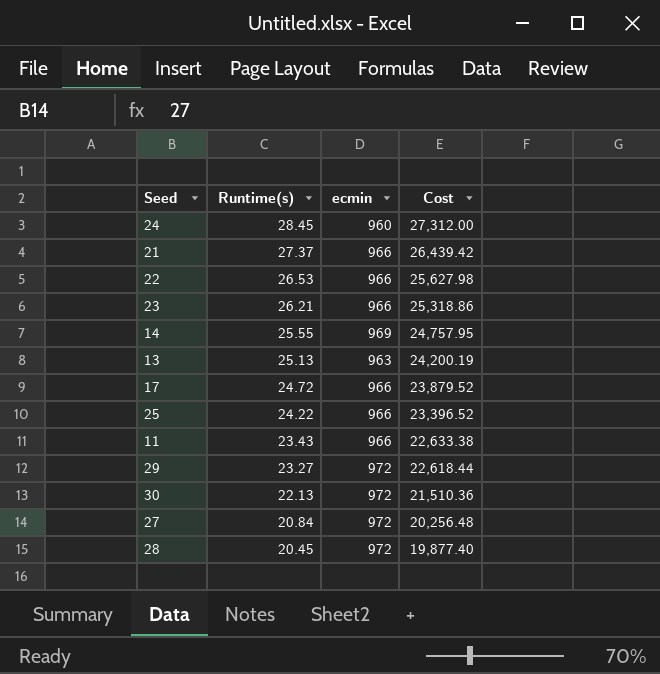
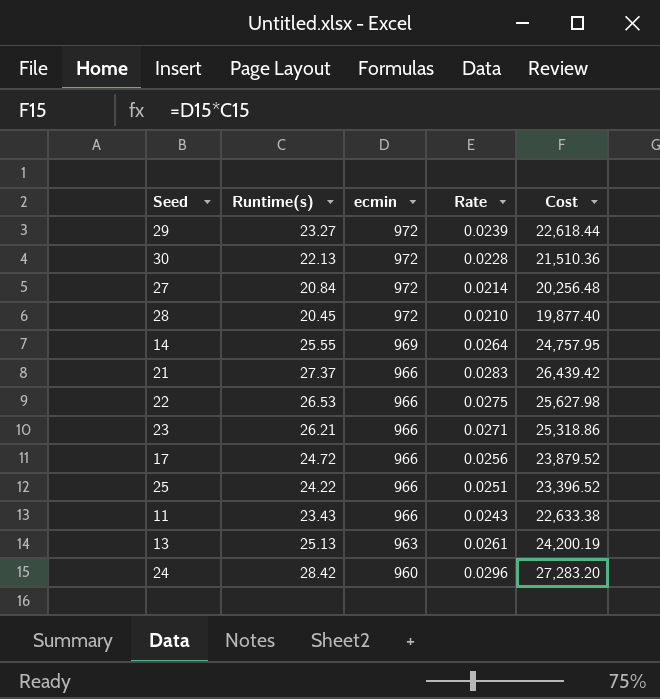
row order: Runtime(s) descending -> ecmin descending
column Rate | formula: none -> [Runtime(s)] / [ecmin]
24 | Runtime(s): 28.45 -> 28.42
24 | Cost: 27,312.00 -> 27,283.20

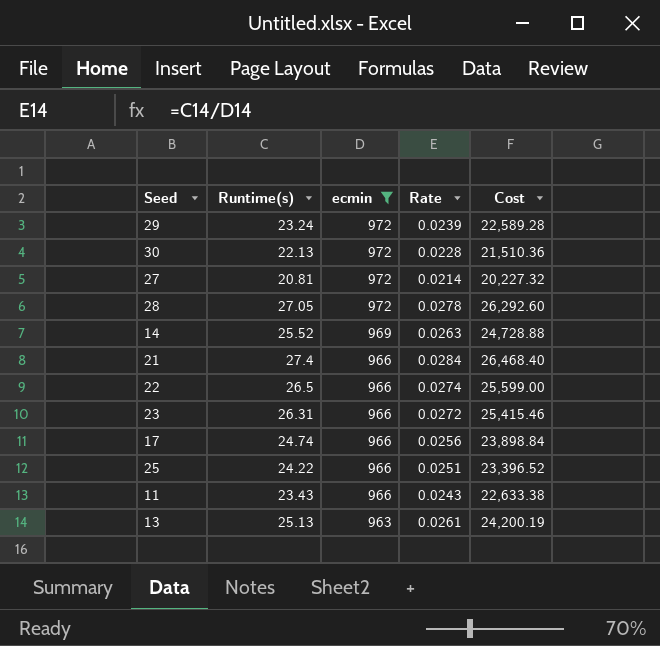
filter: none -> ecmin != 960
29 | Runtime(s): 23.27 -> 23.24
29 | Cost: 22,618.44 -> 22,589.28
27 | Runtime(s): 20.84 -> 20.81
27 | Cost: 20,256.48 -> 20,227.32
28 | Runtime(s): 20.45 -> 27.05
28 | Rate: 0.0210 -> 0.0278
28 | Cost: 19,877.40 -> 26,292.60
14 | Runtime(s): 25.55 -> 25.52
14 | Rate: 0.0264 -> 0.0263
14 | Cost: 24,757.95 -> 24,728.88
21 | Runtime(s): 27.37 -> 27.4
21 | Rate: 0.0283 -> 0.0284
21 | Cost: 26,439.42 -> 26,468.40
22 | Runtime(s): 26.53 -> 26.5
22 | Rate: 0.0275 -> 0.0274
22 | Cost: 25,627.98 -> 25,599.00
23 | Runtime(s): 26.21 -> 26.31
23 | Rate: 0.0271 -> 0.0272
23 | Cost: 25,318.86 -> 25,415.46
17 | Runtime(s): 24.72 -> 24.74
17 | Cost: 23,879.52 -> 23,898.84

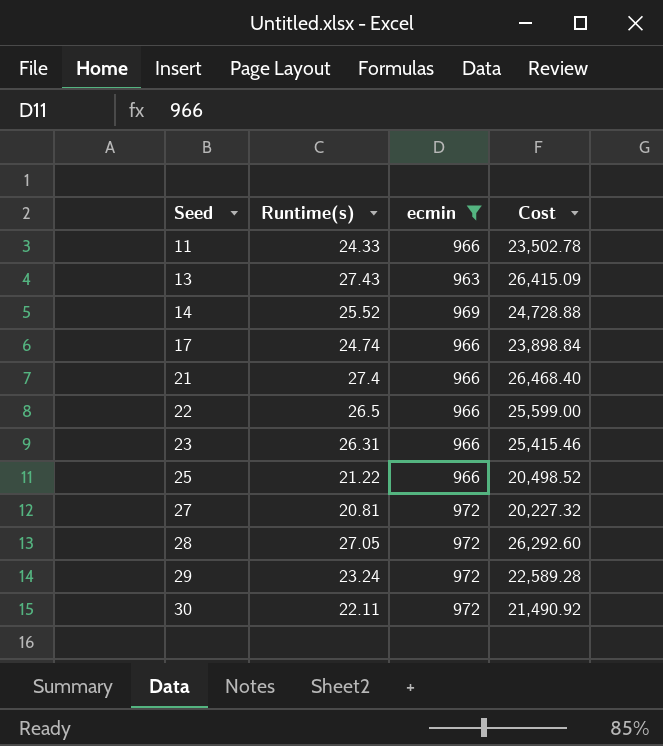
row order: ecmin descending -> Seed ascending
column Rate | formula: [Runtime(s)] / [ecmin] -> none
11 | Runtime(s): 23.43 -> 24.33
11 | Cost: 22,633.38 -> 23,502.78
13 | Runtime(s): 25.13 -> 27.43
13 | Cost: 24,200.19 -> 26,415.09
25 | Runtime(s): 24.22 -> 21.22
25 | Cost: 23,396.52 -> 20,498.52
30 | Runtime(s): 22.13 -> 22.11
30 | Cost: 21,510.36 -> 21,490.92

